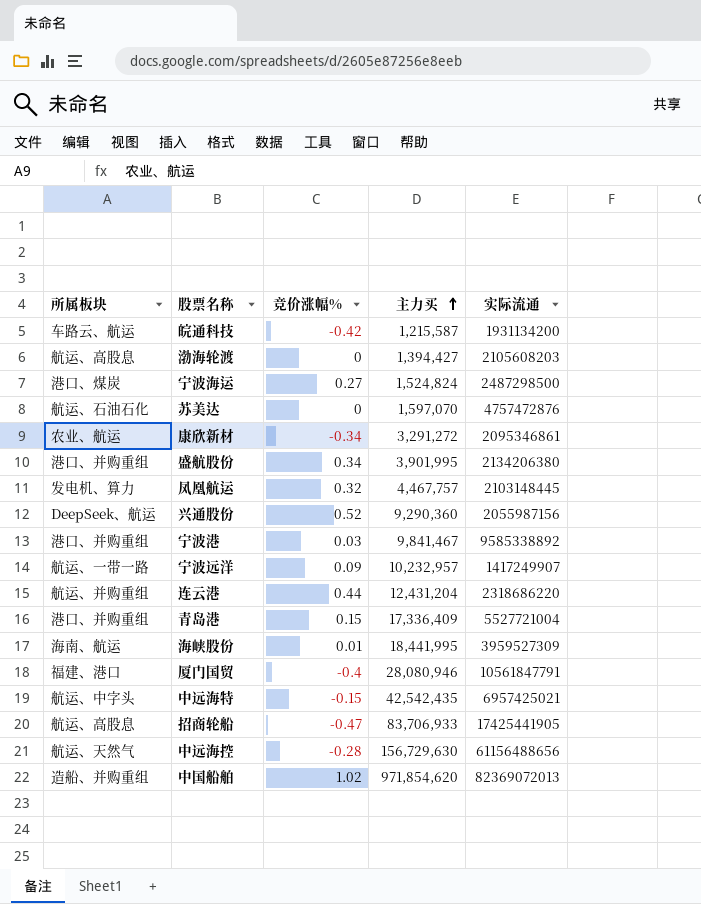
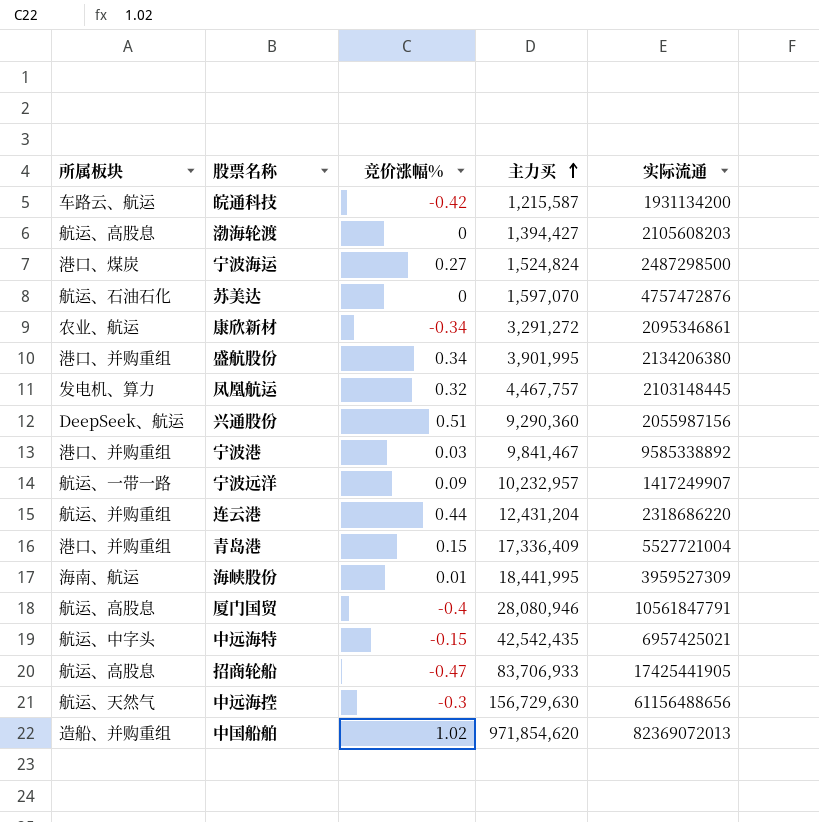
兴通股份 | 竞价涨幅%: 0.52 -> 0.51
厦门国贸 | 所属板块: 福建、港口 -> 航运、高股息
中远海控 | 竞价涨幅%: -0.28 -> -0.3

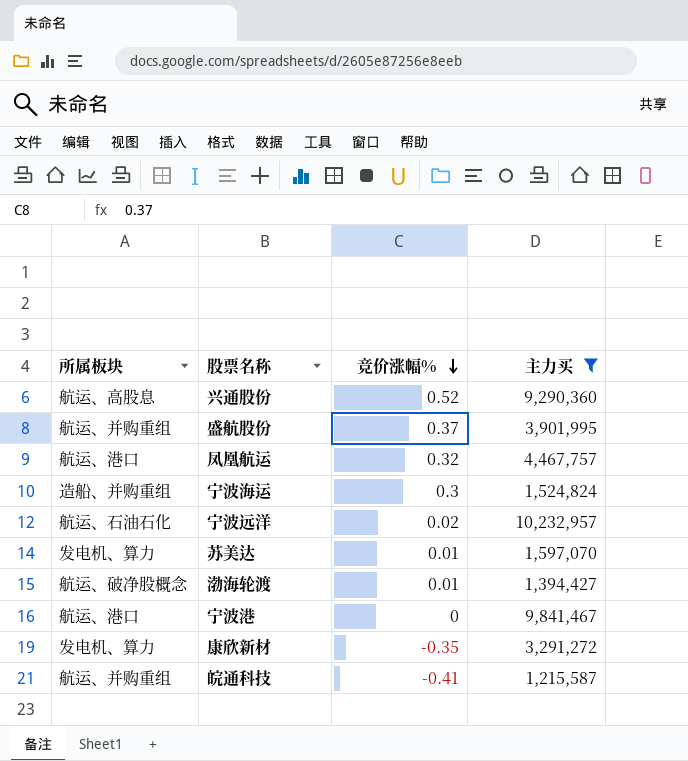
filter: none -> 主力买 <= 10,232,957
row order: 主力买 ascending -> 竞价涨幅% descending
column 实际流通 | position: 5 -> none
兴通股份 | 所属板块: DeepSeek、航运 -> 航运、高股息
兴通股份 | 竞价涨幅%: 0.51 -> 0.52
盛航股份 | 所属板块: 港口、并购重组 -> 航运、并购重组
盛航股份 | 竞价涨幅%: 0.34 -> 0.37
凤凰航运 | 所属板块: 发电机、算力 -> 航运、港口
宁波海运 | 所属板块: 港口、煤炭 -> 造船、并购重组
宁波海运 | 竞价涨幅%: 0.27 -> 0.3
宁波远洋 | 所属板块: 航运、一带一路 -> 航运、石油石化
宁波远洋 | 竞价涨幅%: 0.09 -> 0.02
苏美达 | 所属板块: 航运、石油石化 -> 发电机、算力
苏美达 | 竞价涨幅%: 0 -> 0.01
渤海轮渡 | 所属板块: 航运、高股息 -> 航运、破净股概念
渤海轮渡 | 竞价涨幅%: 0 -> 0.01
宁波港 | 所属板块: 港口、并购重组 -> 航运、港口
宁波港 | 竞价涨幅%: 0.03 -> 0
康欣新材 | 所属板块: 农业、航运 -> 发电机、算力
康欣新材 | 竞价涨幅%: -0.34 -> -0.35
皖通科技 | 所属板块: 车路云、航运 -> 航运、并购重组
皖通科技 | 竞价涨幅%: -0.42 -> -0.41

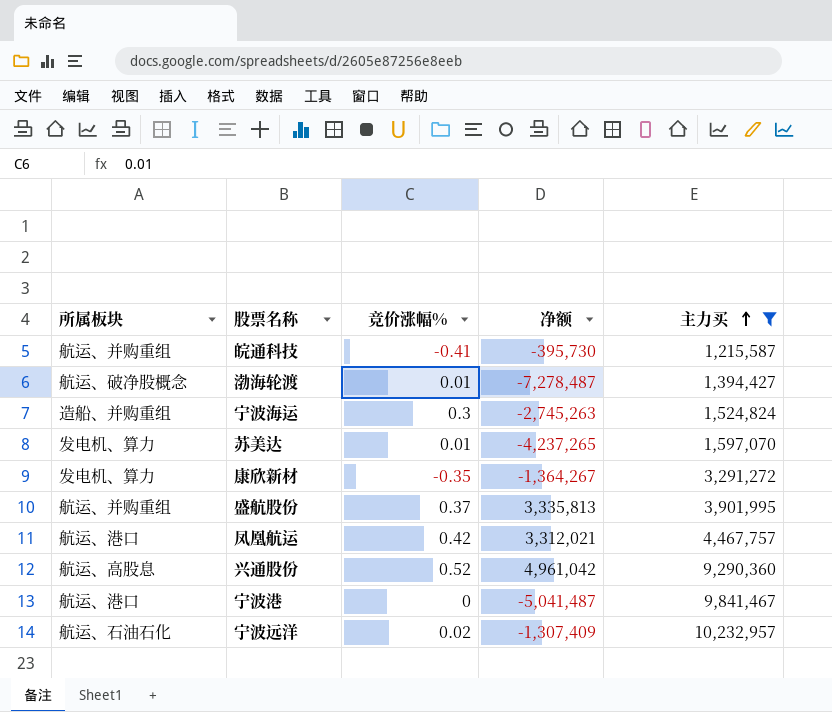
row order: 竞价涨幅% descending -> 主力买 ascending
column 净额 | position: none -> 4
凤凰航运 | 竞价涨幅%: 0.32 -> 0.42

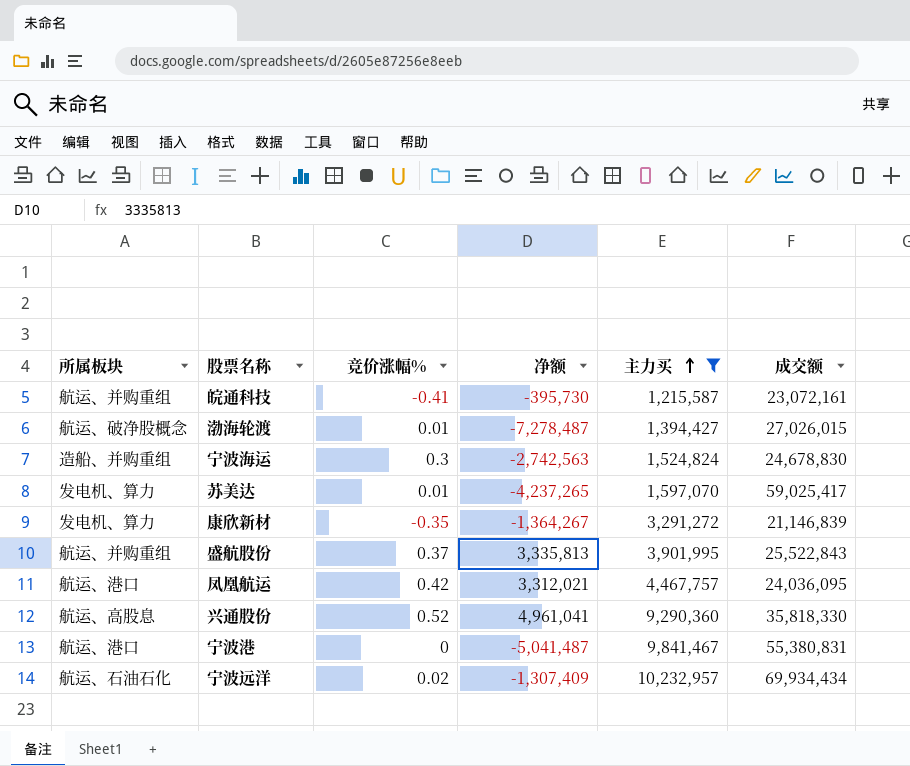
column 成交额 | position: none -> 6
宁波海运 | 净额: -2,745,263 -> -2,742,563
兴通股份 | 净额: 4,961,042 -> 4,961,041

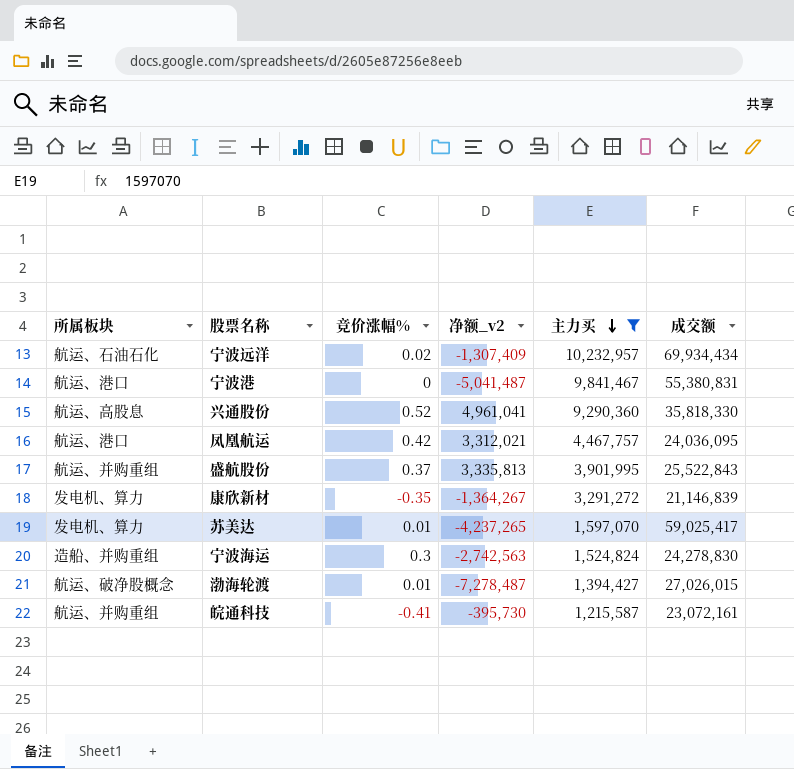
row order: 主力买 ascending -> 主力买 descending
column name: 净额 -> 净额_v2
宁波海运 | 成交额: 24,678,830 -> 24,278,830

